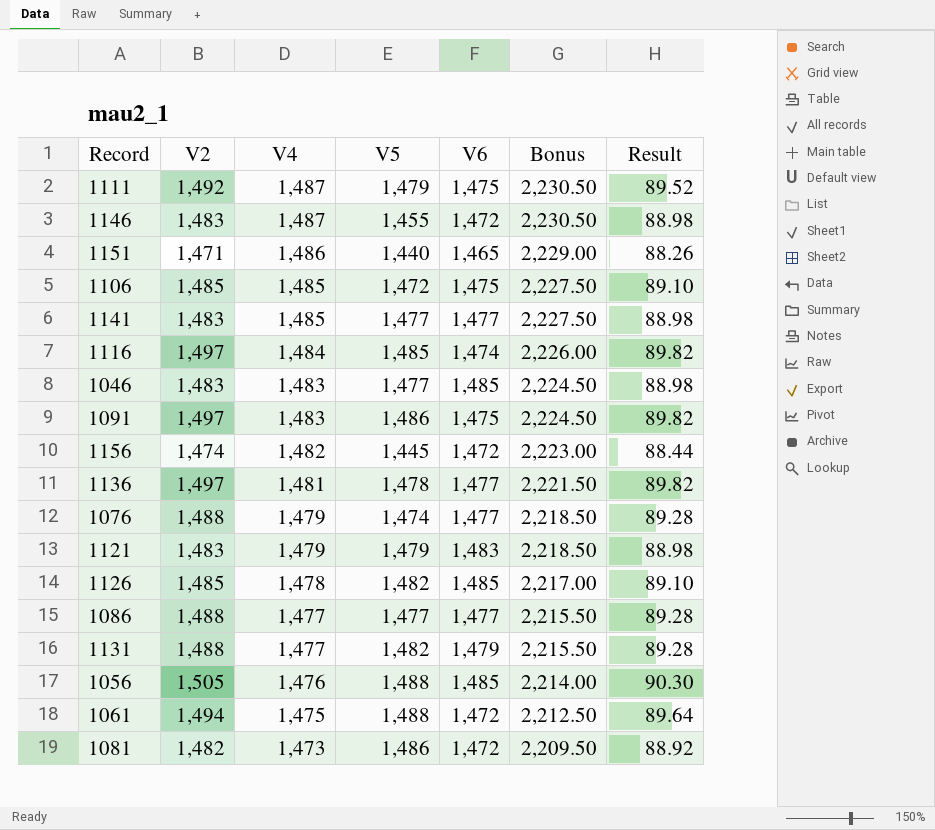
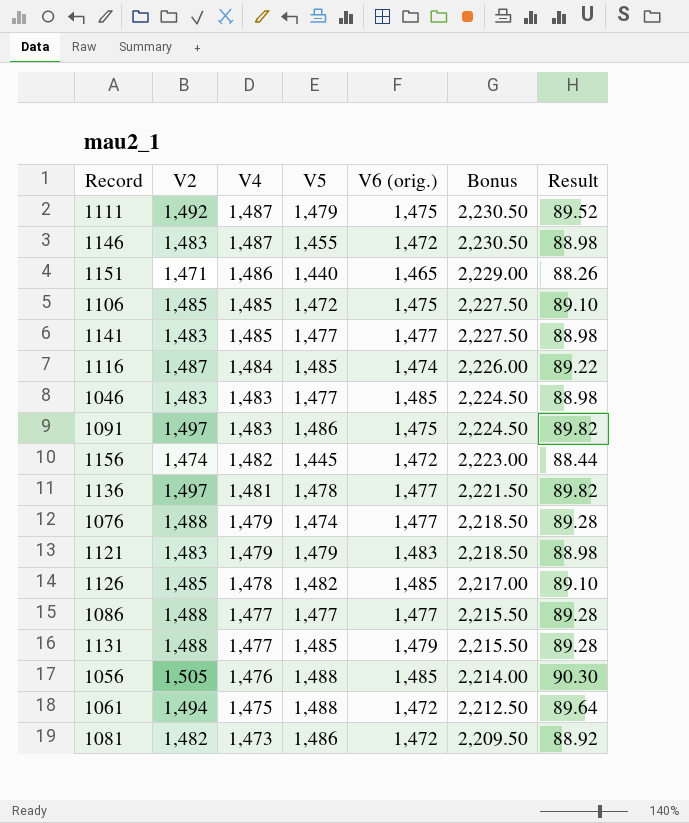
column name: V6 -> V6 (orig.)
1116 | V2: 1,497 -> 1,487
1116 | Result: 89.82 -> 89.22
1131 | V5: 1,482 -> 1,485

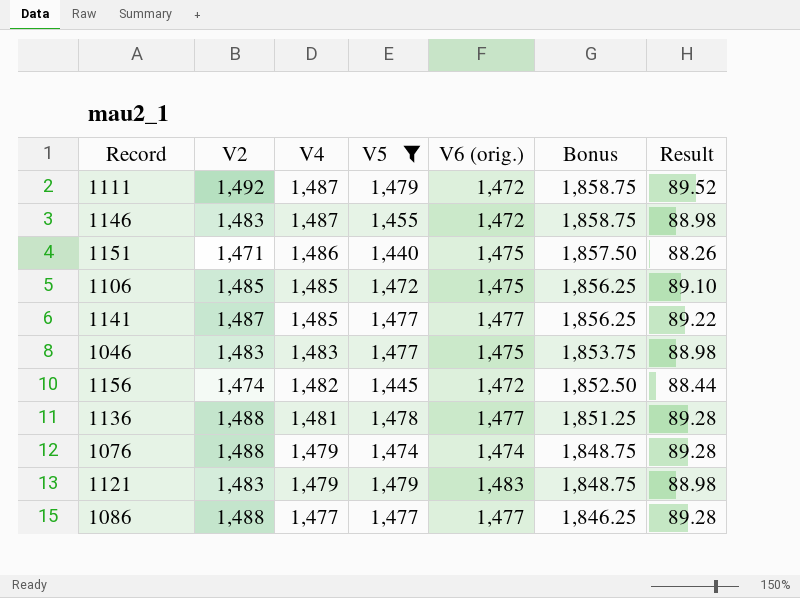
filter: none -> V5 <= 1,479
column Bonus | formula: [V4] * 1.5 -> [V4] * 1.25
1111 | V6 (orig.): 1,475 -> 1,472
1151 | V6 (orig.): 1,465 -> 1,475
1141 | V2: 1,483 -> 1,487
1141 | Result: 88.98 -> 89.22
1046 | V6 (orig.): 1,485 -> 1,475
1136 | V2: 1,497 -> 1,488
1136 | Result: 89.82 -> 89.28
1076 | V6 (orig.): 1,477 -> 1,474

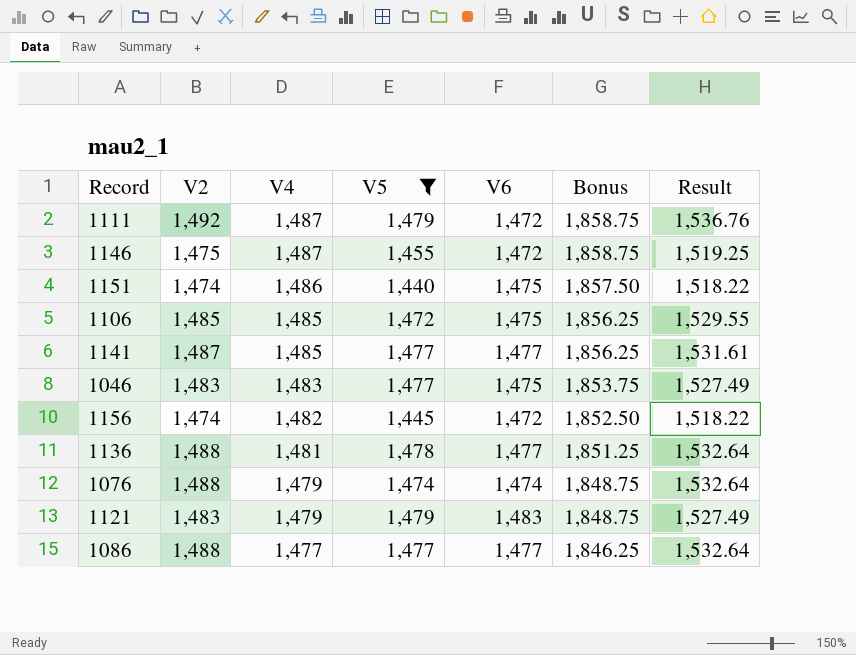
column name: V6 (orig.) -> V6
column Result | formula: [V2] * 0.06 -> [V2] * 1.03
1146 | V2: 1,483 -> 1,475
1151 | V2: 1,471 -> 1,474

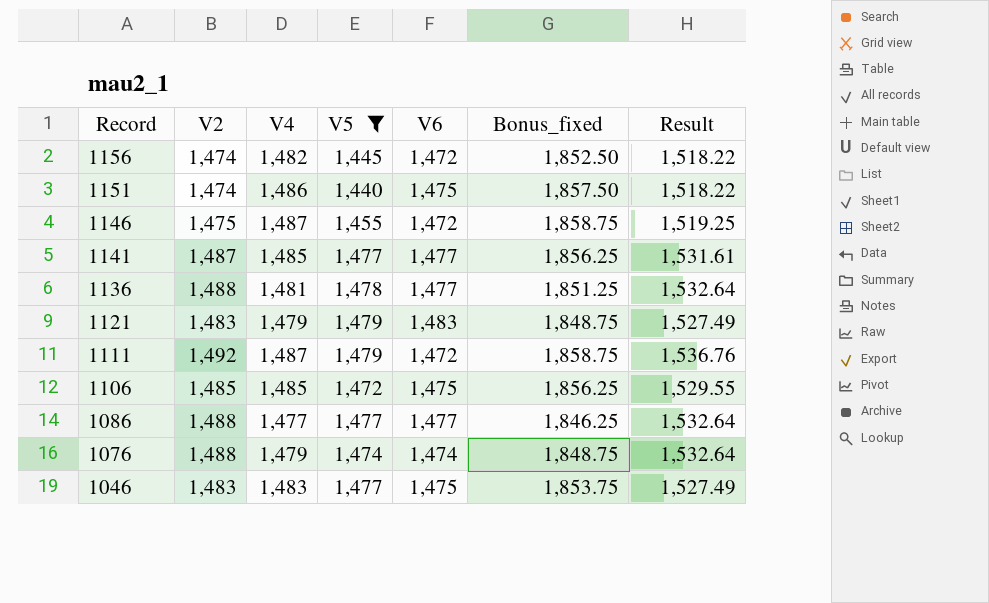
row order: V4 descending -> Record descending
column name: Bonus -> Bonus_fixed

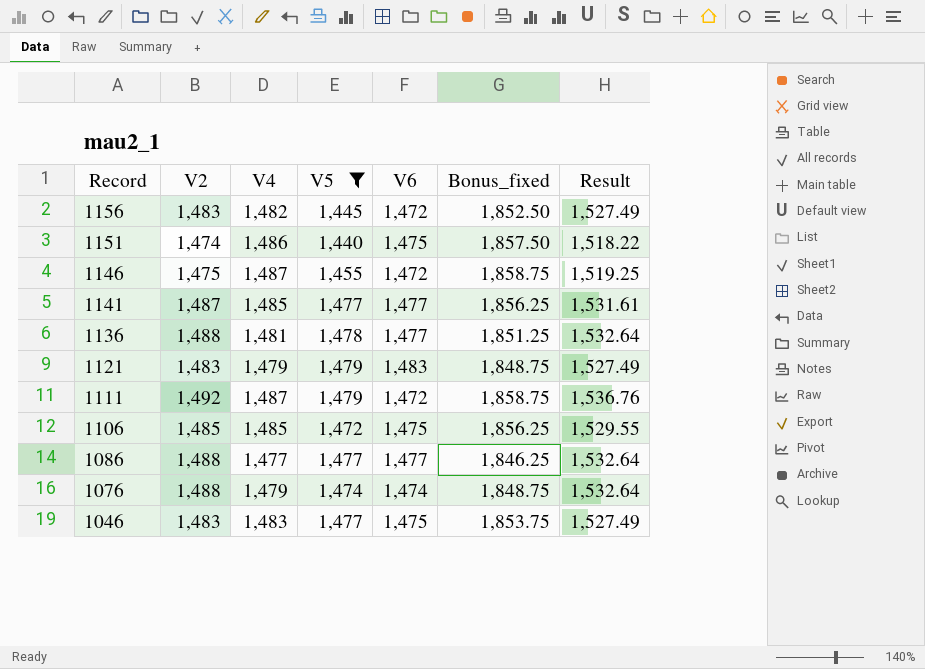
1156 | V2: 1,474 -> 1,483
1156 | Result: 1,518.22 -> 1,527.49

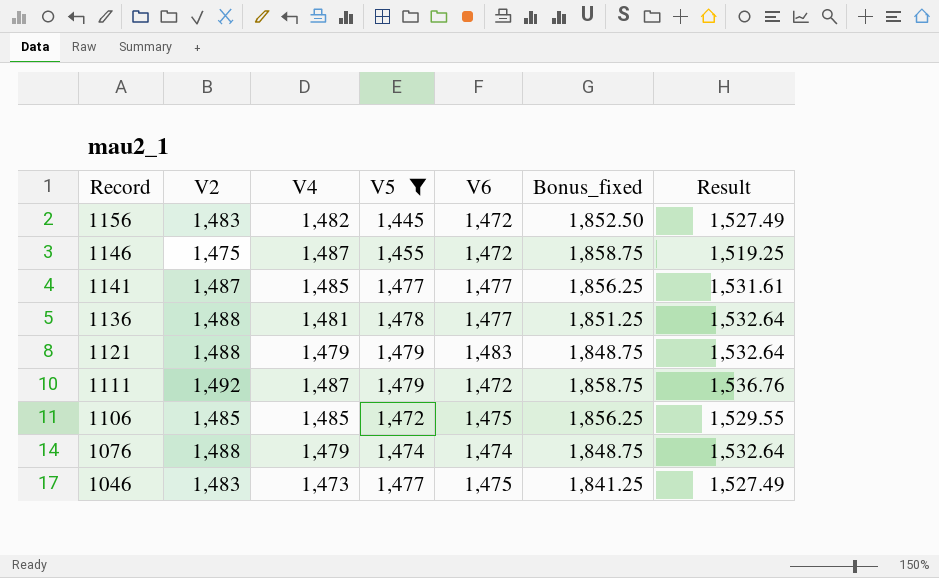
row 1151: 1,474 | 1,486 | 1,440 | 1,475 | 1,857.50 | 1,518.22 -> none
row 1086: 1,488 | 1,477 | 1,477 | 1,477 | 1,846.25 | 1,532.64 -> none
1121 | V2: 1,483 -> 1,488
1121 | Result: 1,527.49 -> 1,532.64
1046 | V4: 1,483 -> 1,473
1046 | Bonus_fixed: 1,853.75 -> 1,841.25

